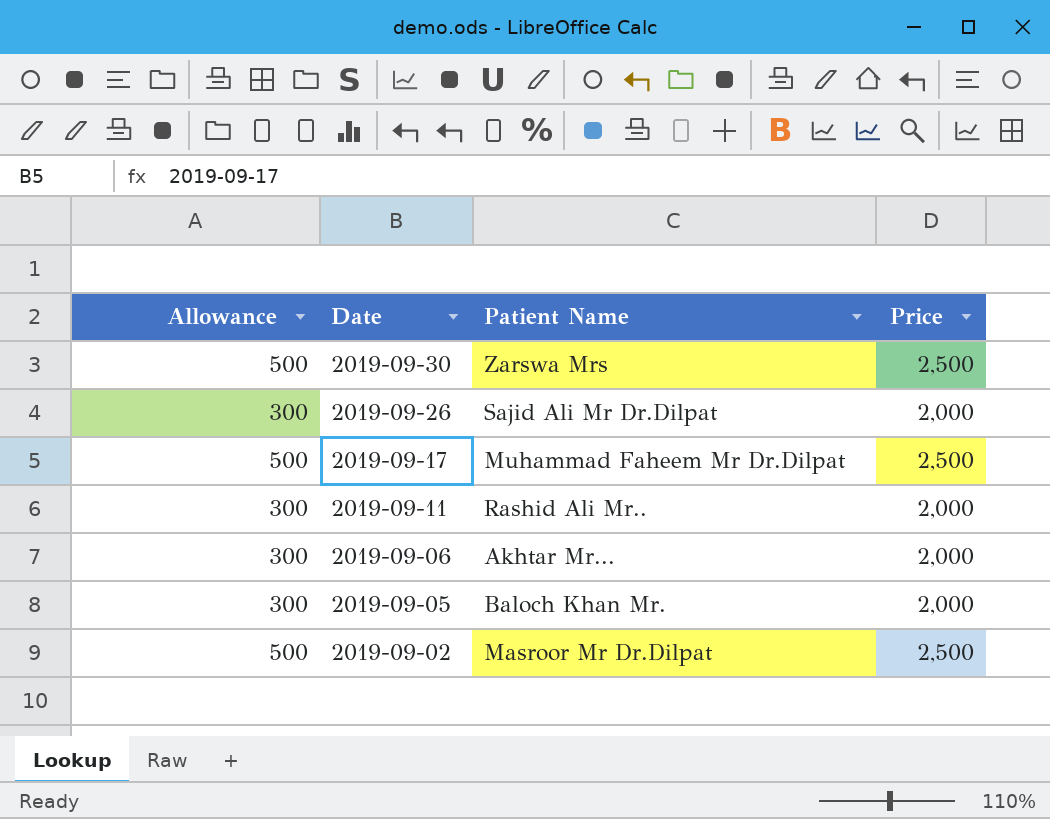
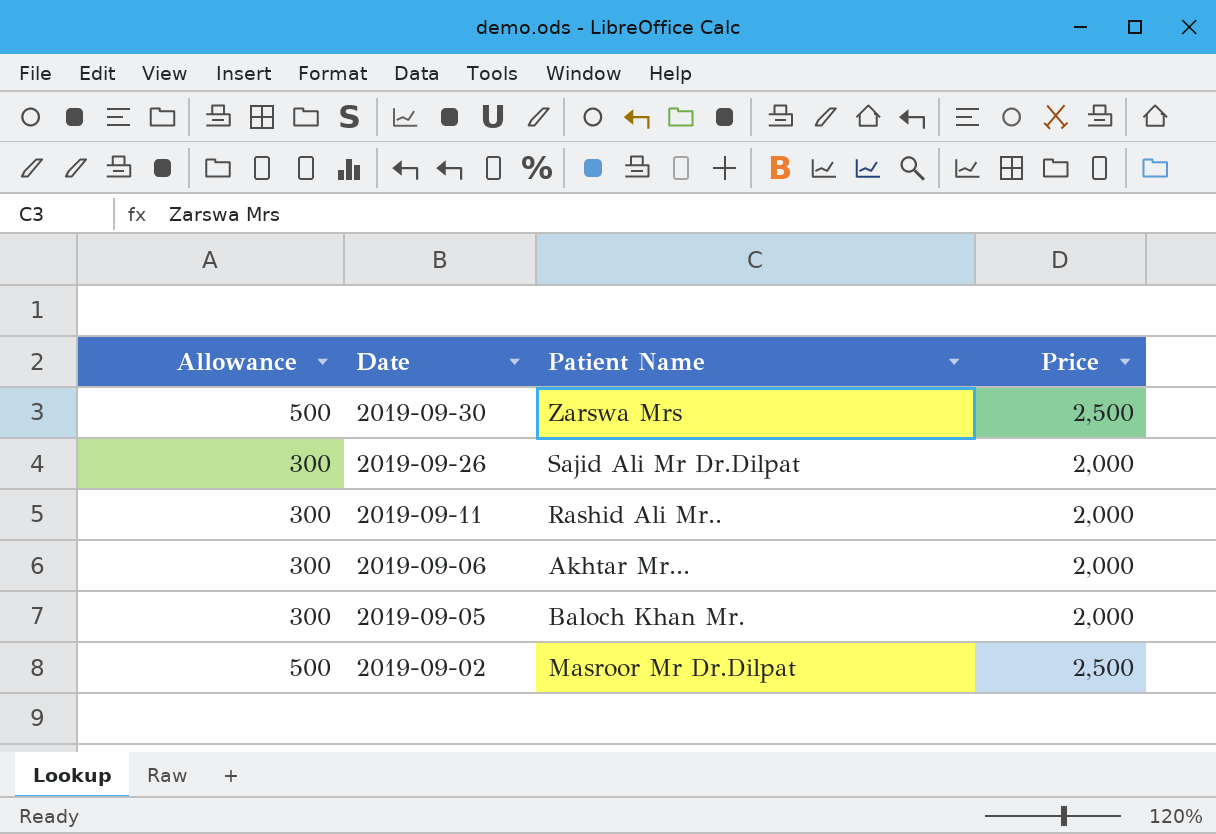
row 2019-09-17: 500 | Muhammad Faheem Mr Dr.Dilpat | 2,500 -> none

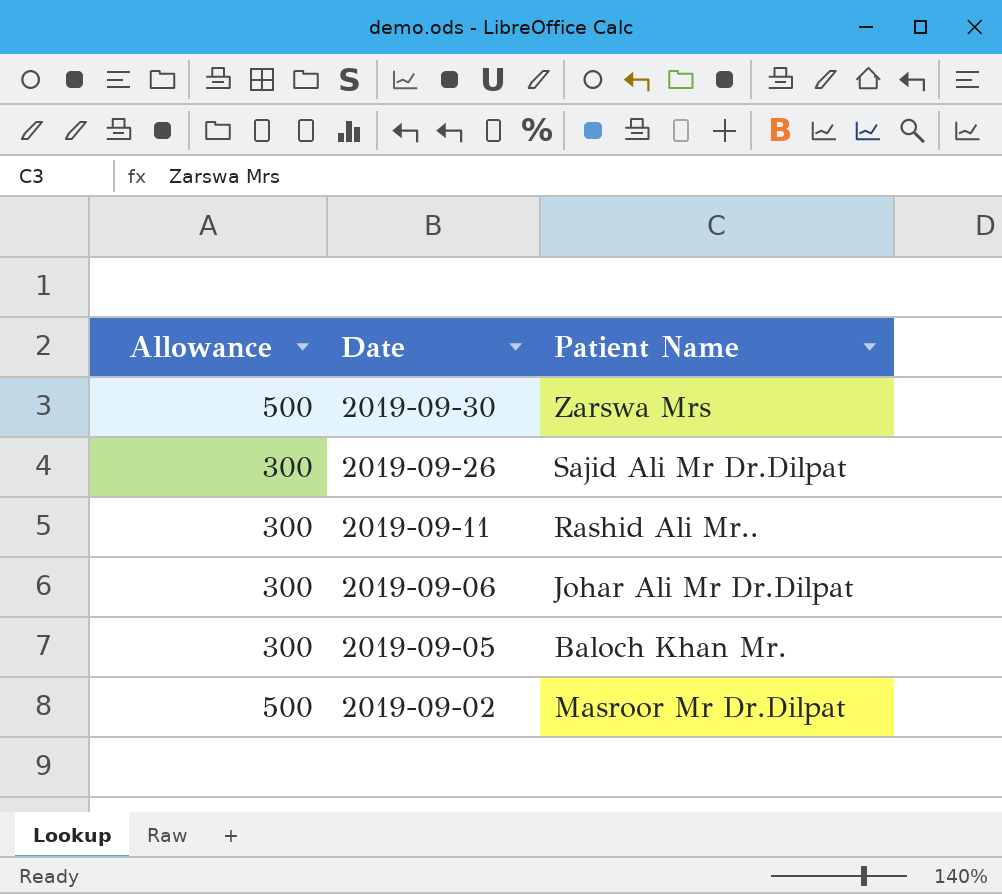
column Price | position: 4 -> none
2019-09-06 | Patient Name: Akhtar Mr... -> Johar Ali Mr Dr.Dilpat

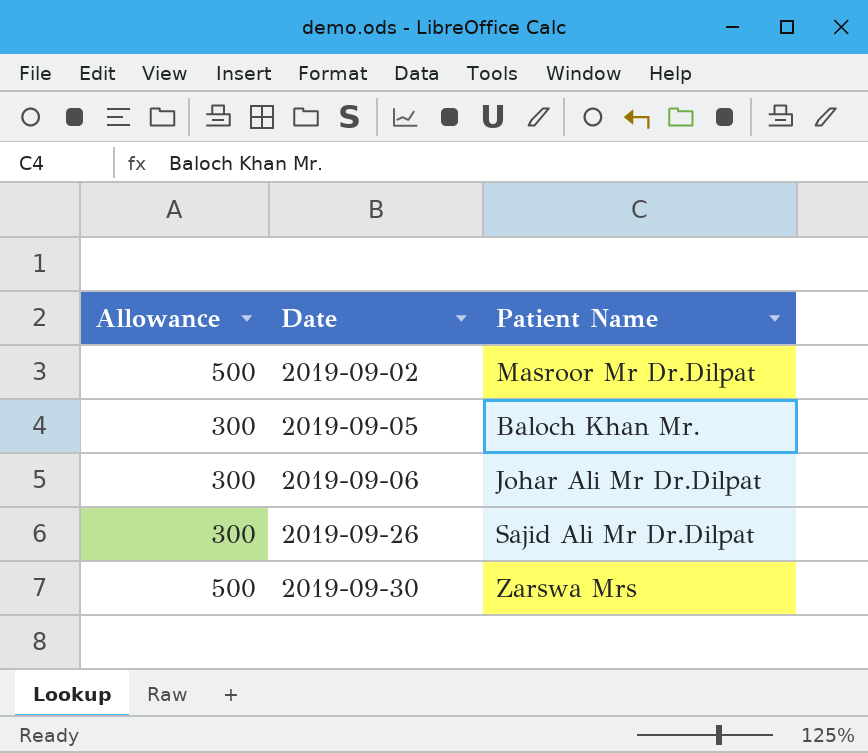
row order: Date descending -> Date ascending
row 2019-09-11: 300 | Rashid Ali Mr.. -> none

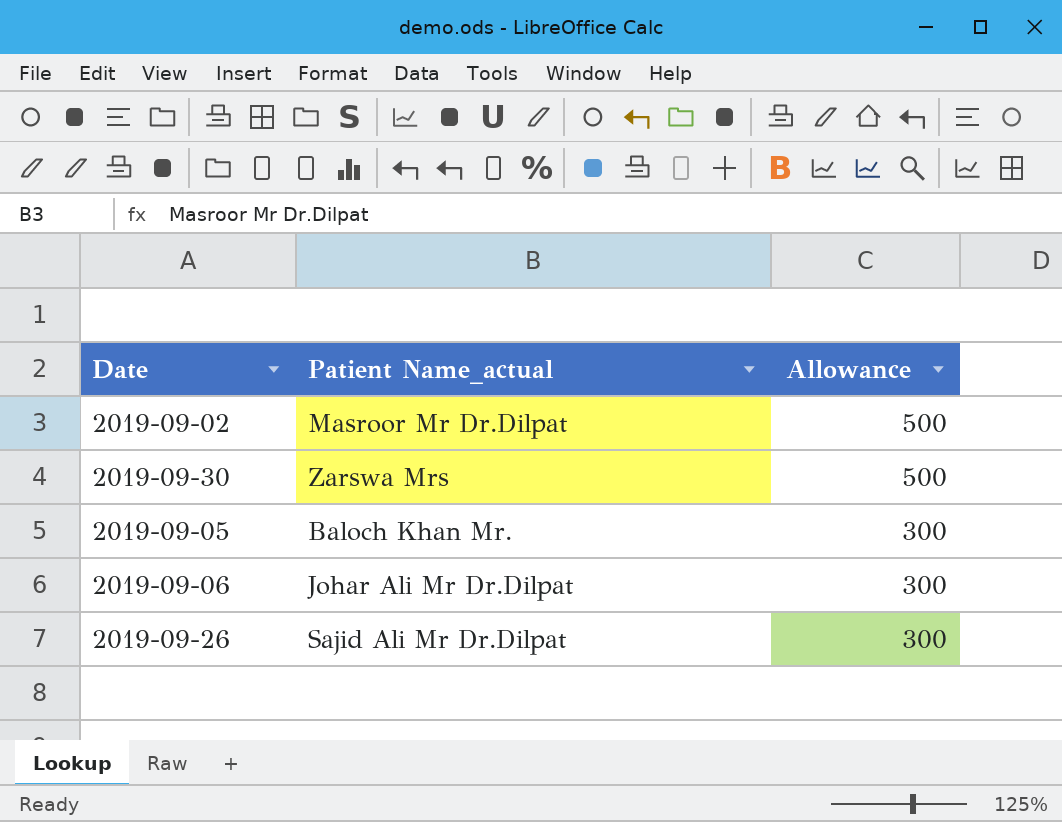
row order: Date ascending -> Allowance descending
column name: Patient Name -> Patient Name_actual
column Allowance | position: 1 -> 3

